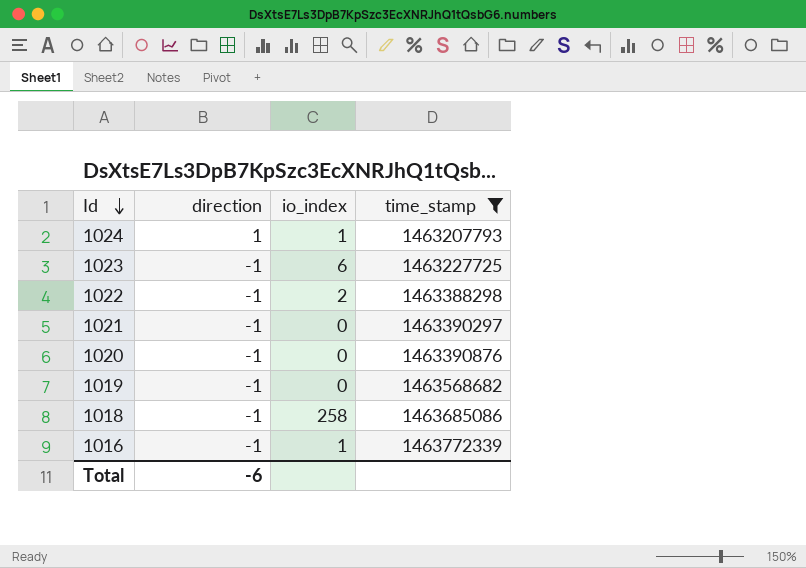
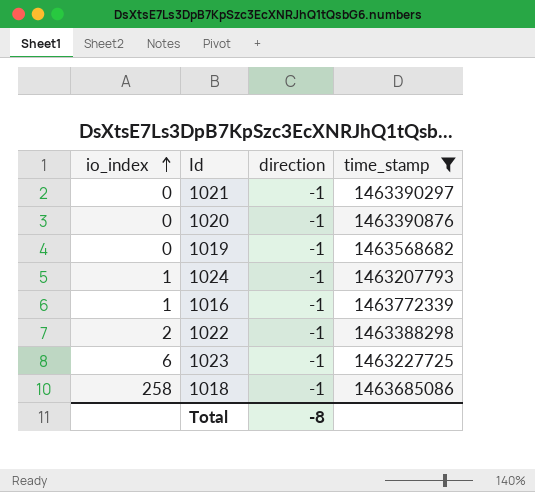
row order: Id descending -> io_index ascending
column io_index | position: 3 -> 1
1024 | direction: 1 -> -1
Total | direction: -6 -> -8

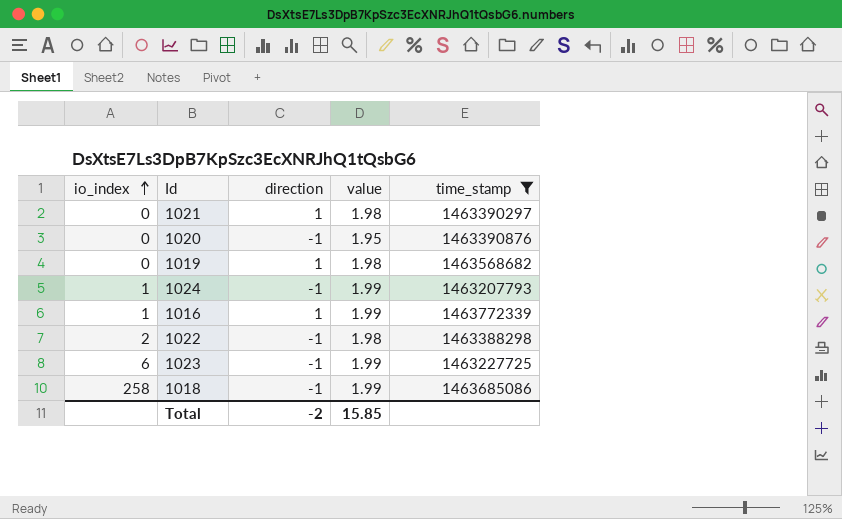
column value | position: none -> 4
1021 | direction: -1 -> 1
1019 | direction: -1 -> 1
1016 | direction: -1 -> 1
Total | direction: -8 -> -2

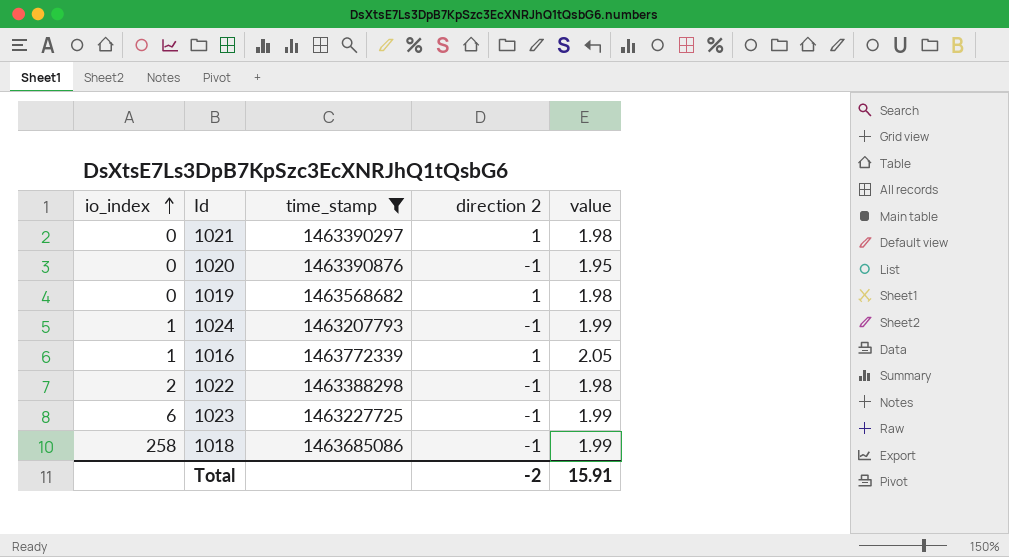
column time_stamp | position: 5 -> 3
column name: direction -> direction 2
1016 | value: 1.99 -> 2.05
Total | value: 15.85 -> 15.91

